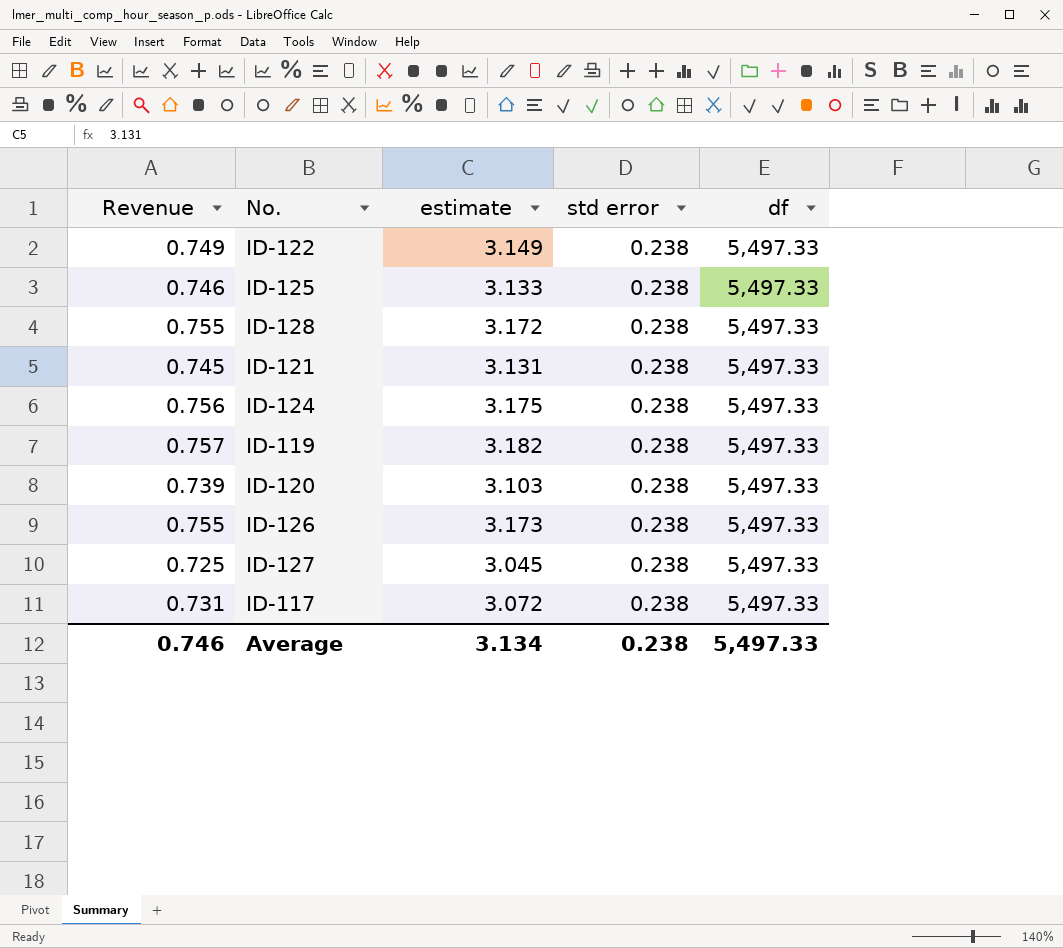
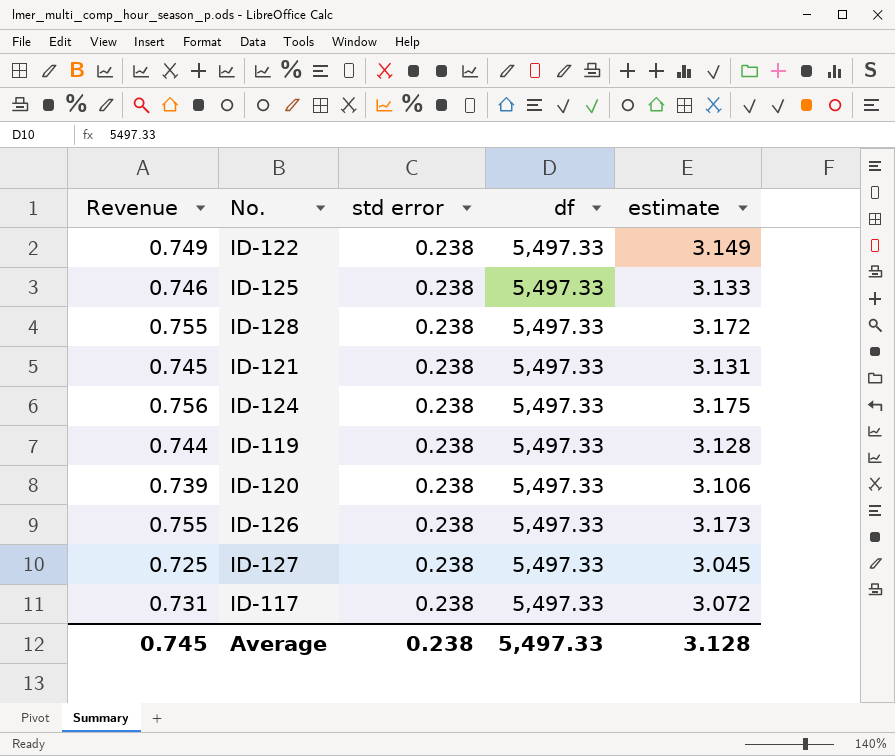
column estimate | position: 3 -> 5
ID-119 | Revenue: 0.757 -> 0.744
ID-119 | estimate: 3.182 -> 3.128
ID-120 | estimate: 3.103 -> 3.106
Average | Revenue: 0.746 -> 0.745
Average | estimate: 3.134 -> 3.128

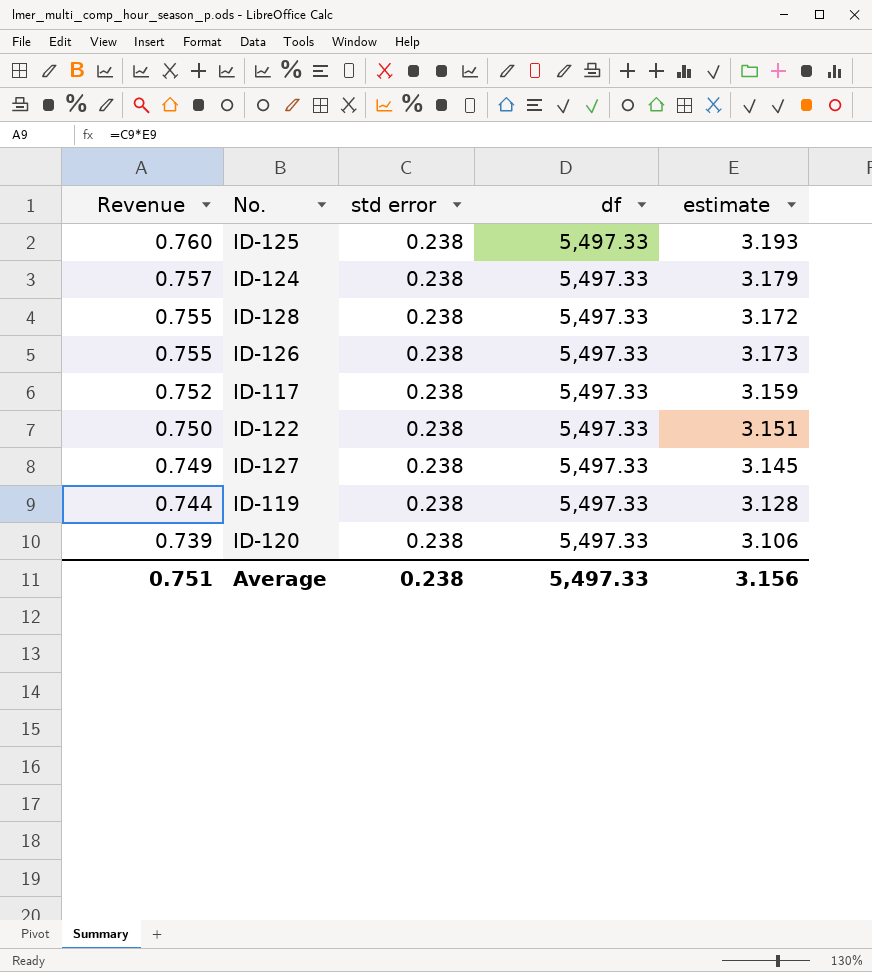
row order: none -> Revenue descending
row ID-121: 0.745 | 0.238 | 5,497.33 | 3.131 -> none
ID-125 | Revenue: 0.746 -> 0.760
ID-125 | estimate: 3.133 -> 3.193
ID-124 | Revenue: 0.756 -> 0.757
ID-124 | estimate: 3.175 -> 3.179
ID-117 | Revenue: 0.731 -> 0.752
ID-117 | estimate: 3.072 -> 3.159
ID-122 | Revenue: 0.749 -> 0.750
ID-122 | estimate: 3.149 -> 3.151
ID-127 | Revenue: 0.725 -> 0.749
ID-127 | estimate: 3.045 -> 3.145
Average | Revenue: 0.745 -> 0.751
Average | estimate: 3.128 -> 3.156

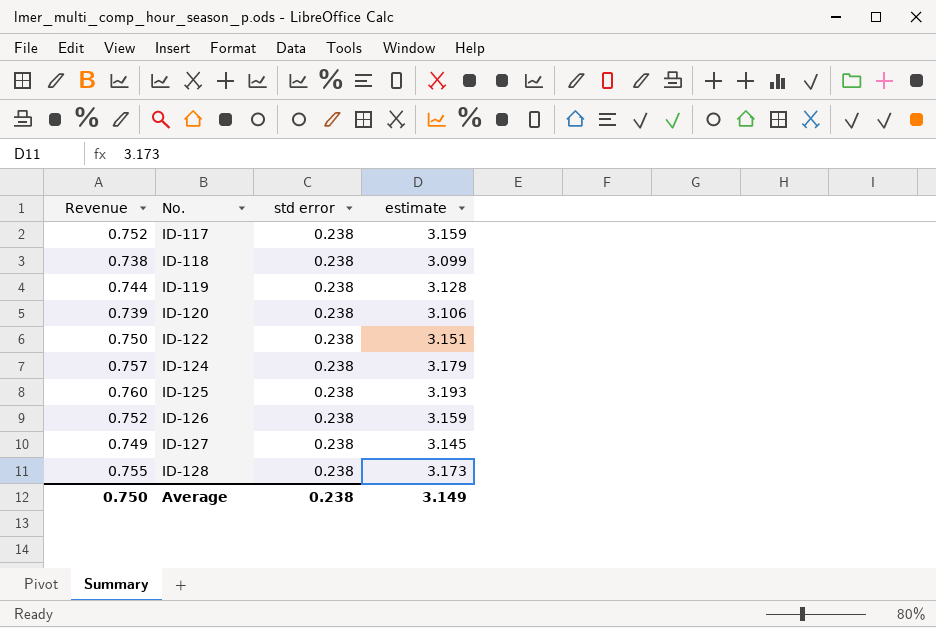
row order: Revenue descending -> No. ascending
column df | position: 4 -> none
row ID-118: none -> 0.738 | 0.238 | 3.099
ID-126 | Revenue: 0.755 -> 0.752
ID-126 | estimate: 3.173 -> 3.159
ID-128 | estimate: 3.172 -> 3.173
Average | Revenue: 0.751 -> 0.750
Average | estimate: 3.156 -> 3.149

